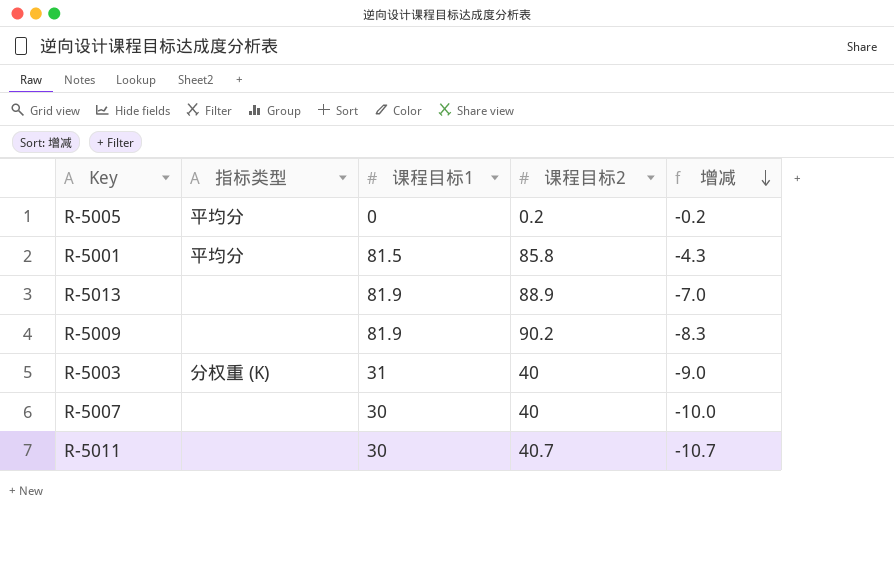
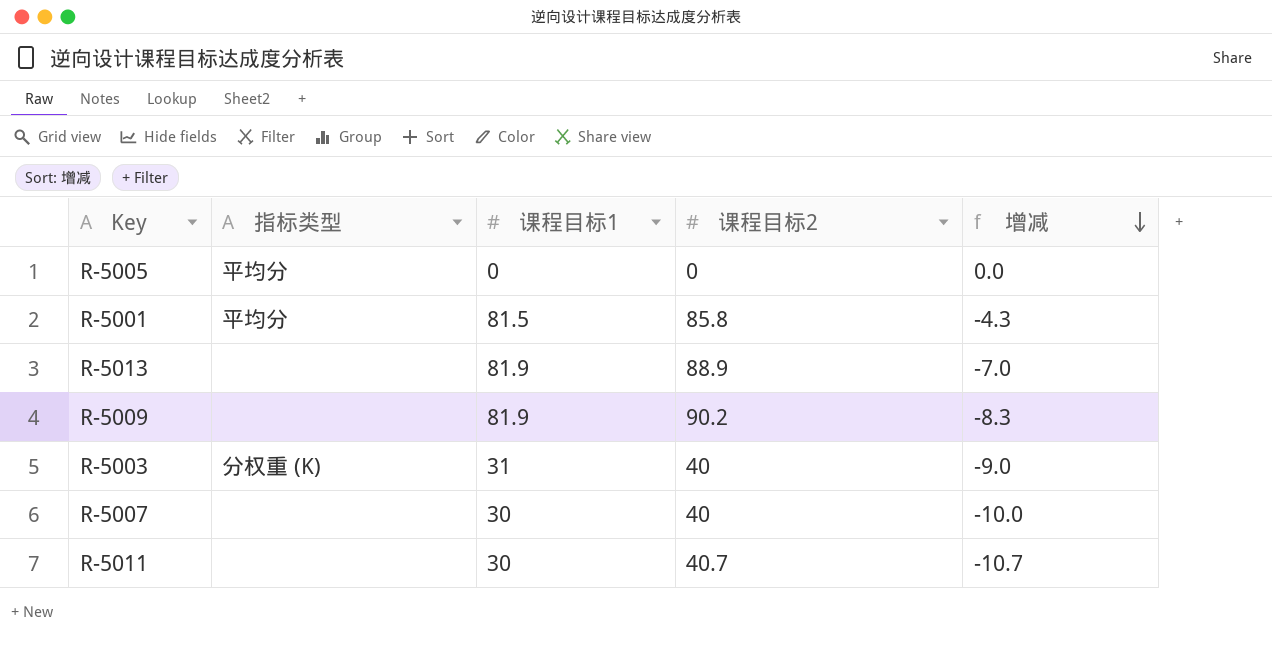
R-5005 | 课程目标2: 0.2 -> 0
R-5005 | 增减: -0.2 -> 0.0

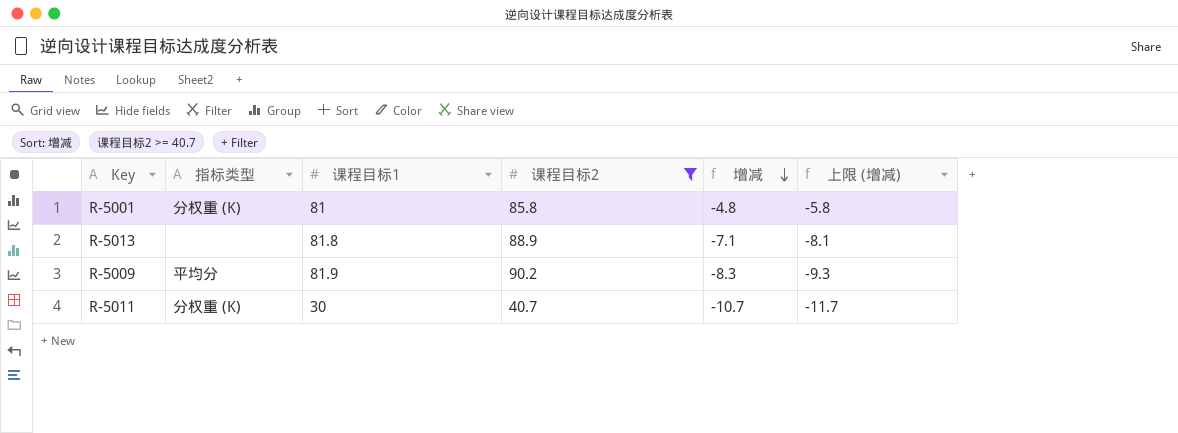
filter: none -> 课程目标2 >= 40.7
column 上限 (增减) | formula: none -> [增减] - 1
R-5001 | 指标类型: 平均分 -> 分权重 (K)
R-5001 | 课程目标1: 81.5 -> 81
R-5001 | 增减: -4.3 -> -4.8
R-5013 | 课程目标1: 81.9 -> 81.8
R-5013 | 增减: -7.0 -> -7.1
R-5009 | 指标类型: none -> 平均分
R-5011 | 指标类型: none -> 分权重 (K)

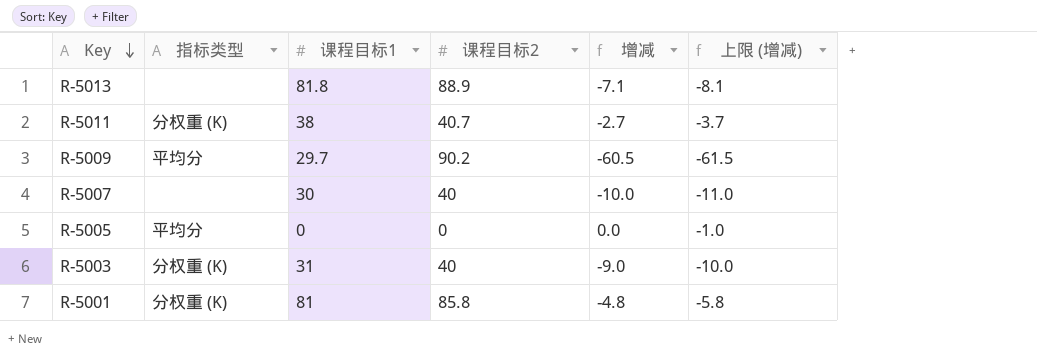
filter: 课程目标2 >= 40.7 -> none
row order: 增减 descending -> Key descending
R-5011 | 课程目标1: 30 -> 38
R-5011 | 增减: -10.7 -> -2.7
R-5011 | 上限 (增减): -11.7 -> -3.7
R-5009 | 课程目标1: 81.9 -> 29.7
R-5009 | 增减: -8.3 -> -60.5
R-5009 | 上限 (增减): -9.3 -> -61.5

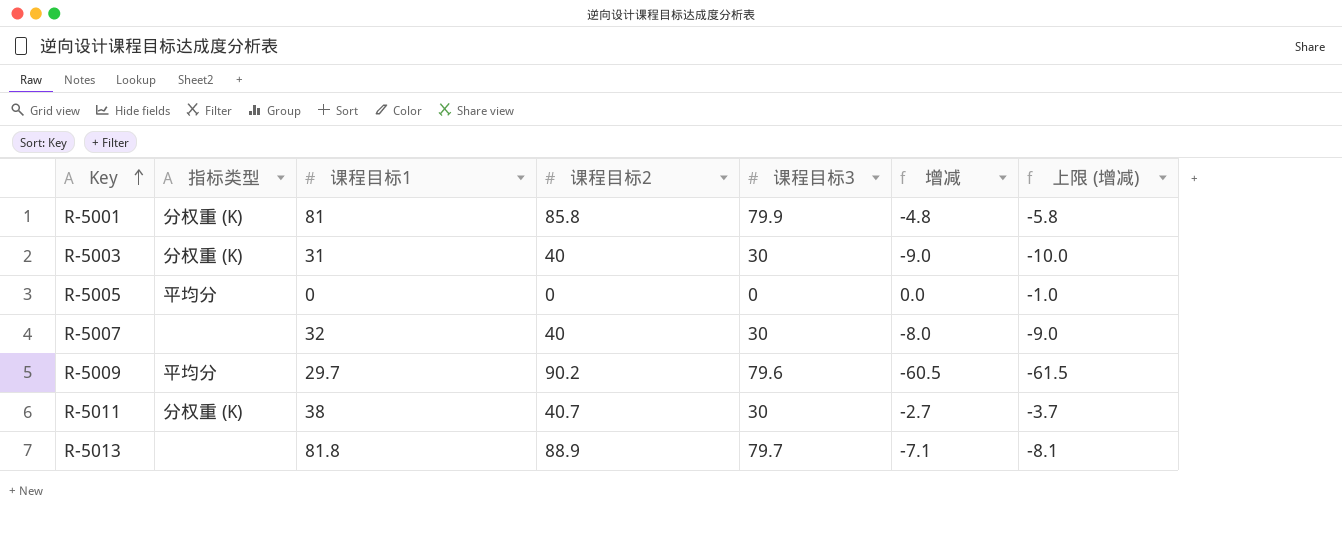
row order: Key descending -> Key ascending
column 课程目标3 | position: none -> 5
R-5007 | 课程目标1: 30 -> 32
R-5007 | 增减: -10.0 -> -8.0
R-5007 | 上限 (增减): -11.0 -> -9.0

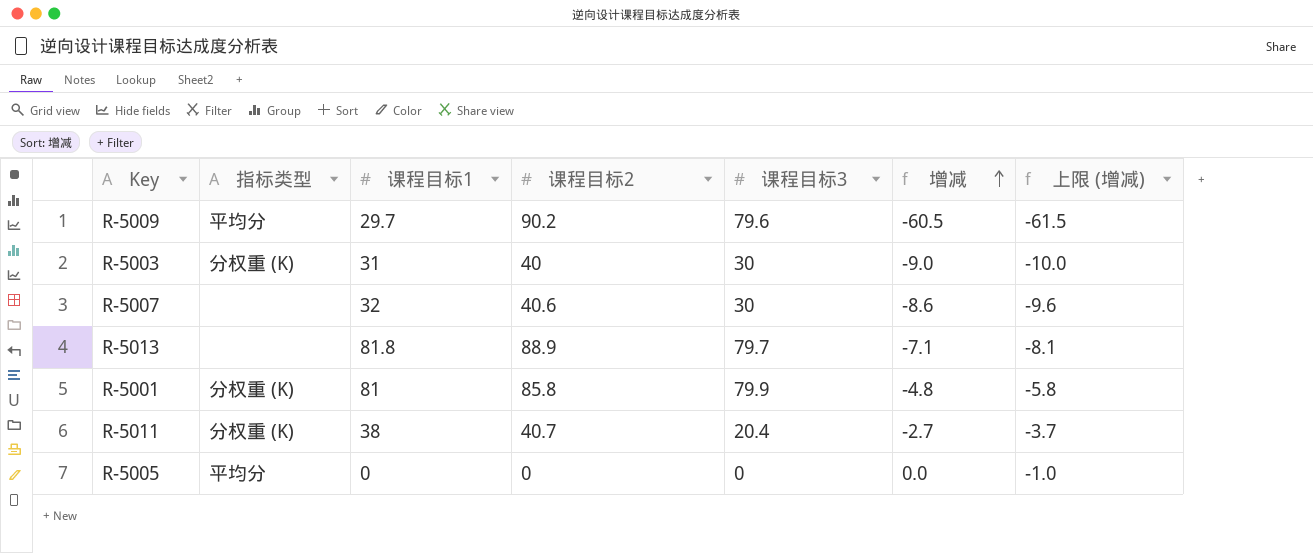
row order: Key ascending -> 增减 ascending
R-5007 | 课程目标2: 40 -> 40.6
R-5007 | 增减: -8.0 -> -8.6
R-5007 | 上限 (增减): -9.0 -> -9.6
R-5011 | 课程目标3: 30 -> 20.4

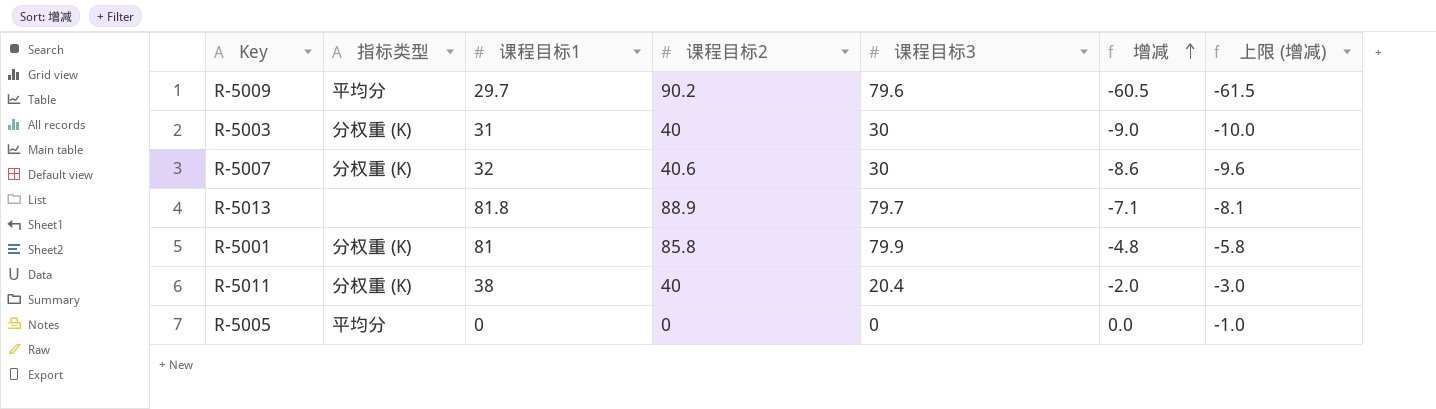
R-5007 | 指标类型: none -> 分权重 (K)
R-5011 | 课程目标2: 40.7 -> 40
R-5011 | 增减: -2.7 -> -2.0
R-5011 | 上限 (增减): -3.7 -> -3.0

